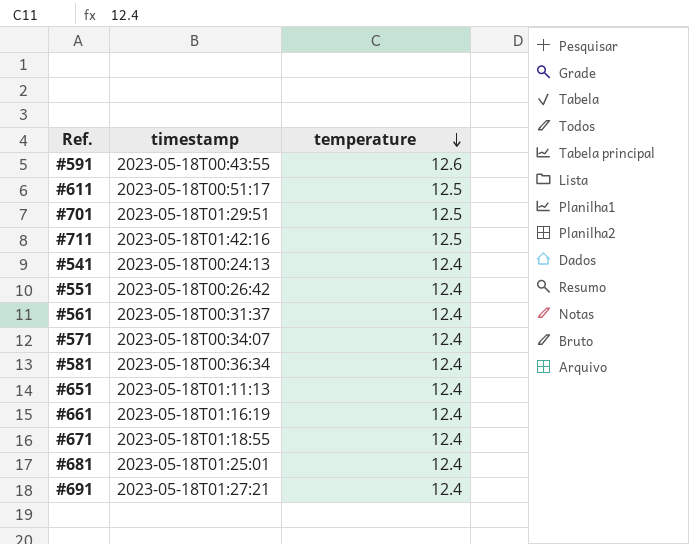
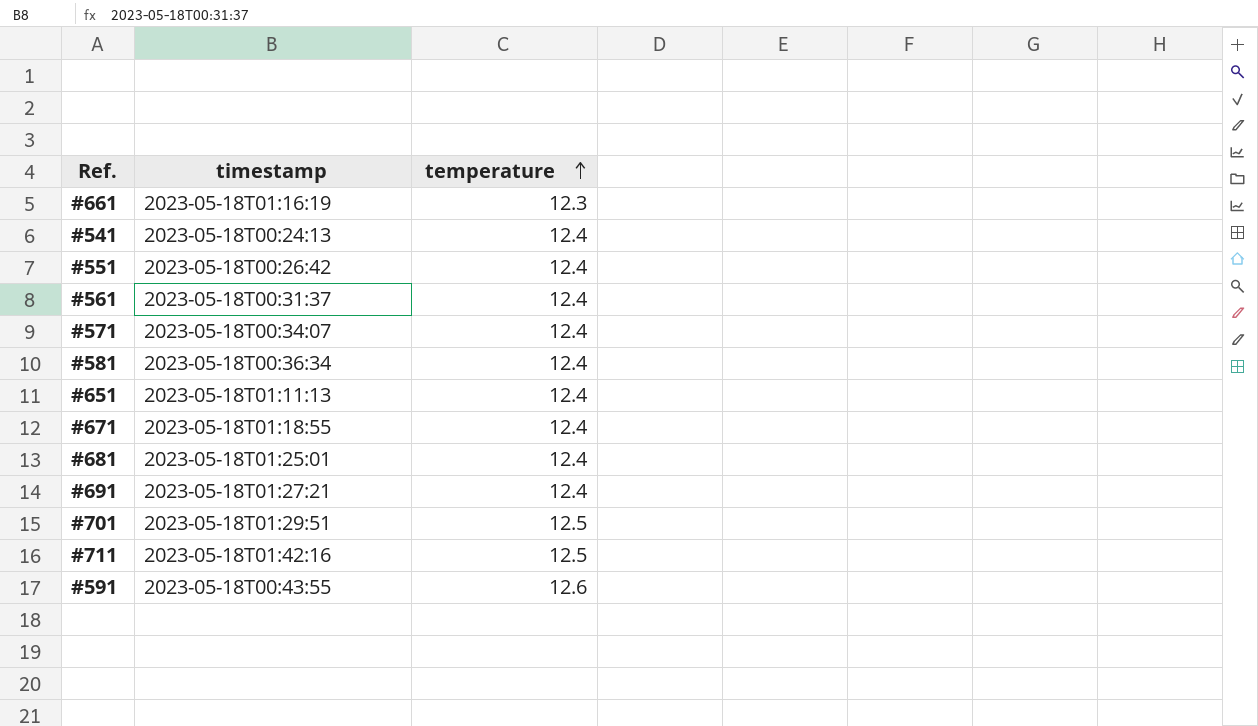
row order: temperature descending -> temperature ascending
row #611: 2023-05-18T00:51:17 | 12.5 -> none
#661 | temperature: 12.4 -> 12.3

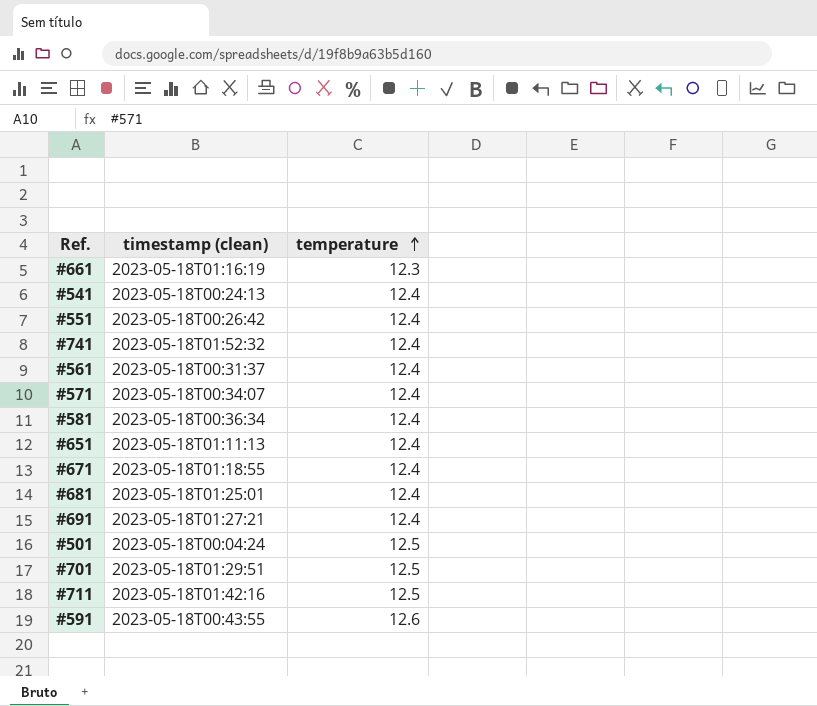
column name: timestamp -> timestamp (clean)
row #741: none -> 2023-05-18T01:52:32 | 12.4
row #501: none -> 2023-05-18T00:04:24 | 12.5

